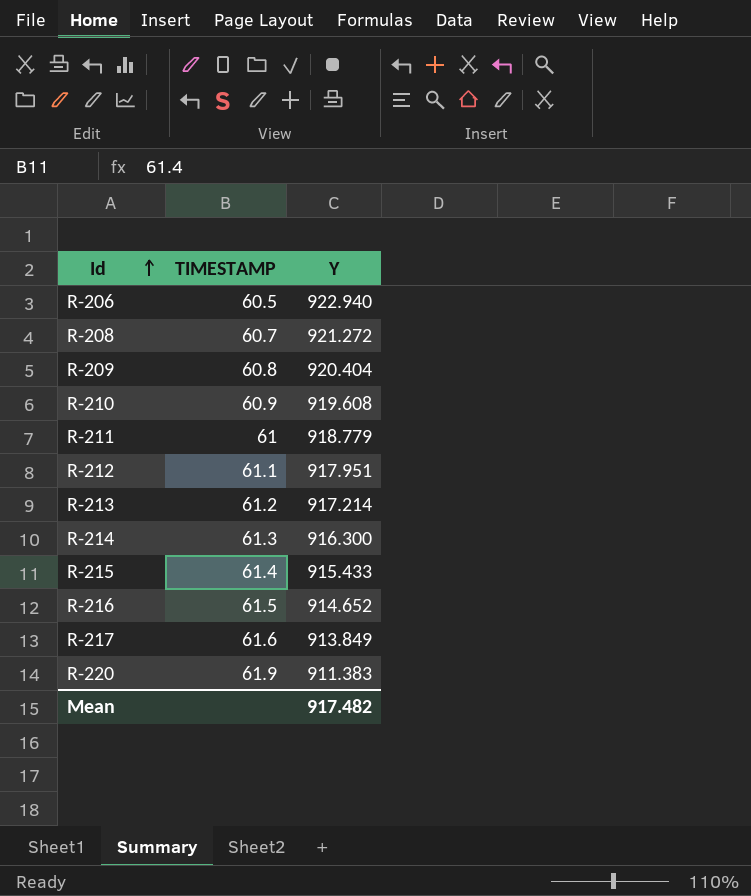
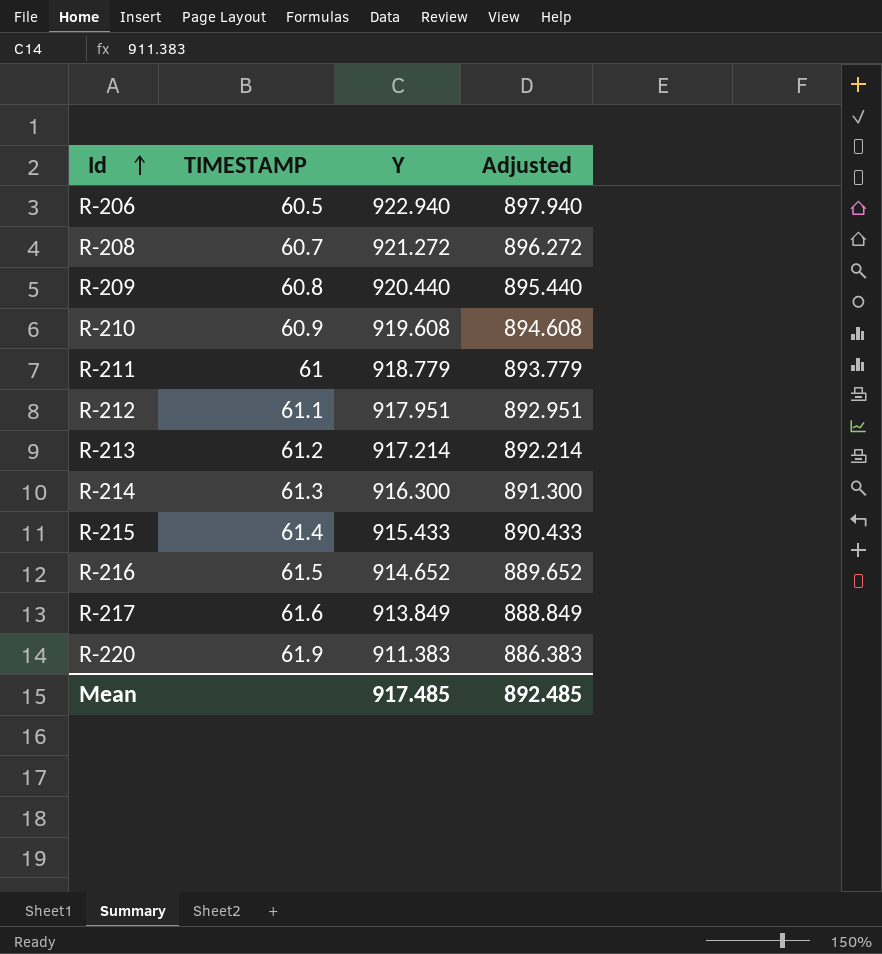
column Adjusted | formula: none -> [Y] - 25
R-209 | Y: 920.404 -> 920.440
Mean | Y: 917.482 -> 917.485

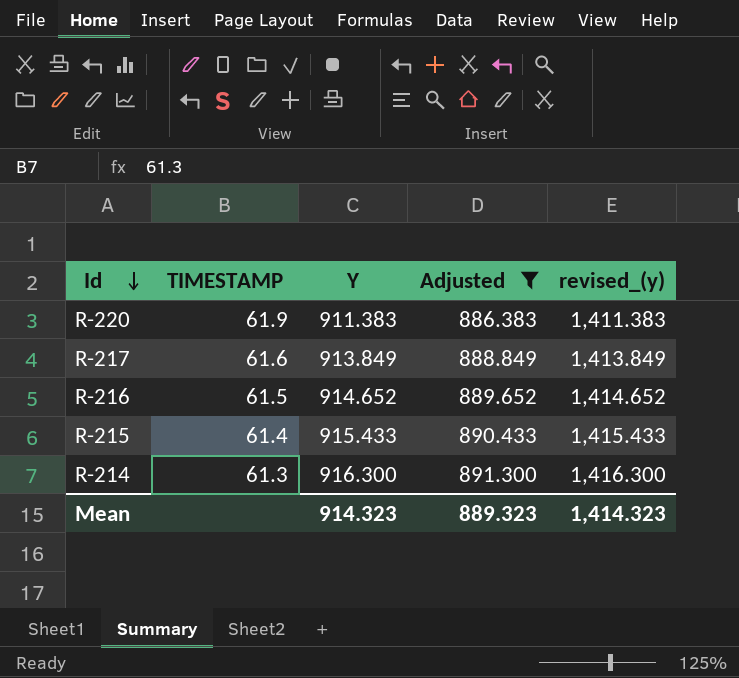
filter: none -> Adjusted <= 891.300
row order: Id ascending -> Id descending
column revised_(y) | formula: none -> [Y] + 500
Mean | Y: 917.485 -> 914.323
Mean | Adjusted: 892.485 -> 889.323

